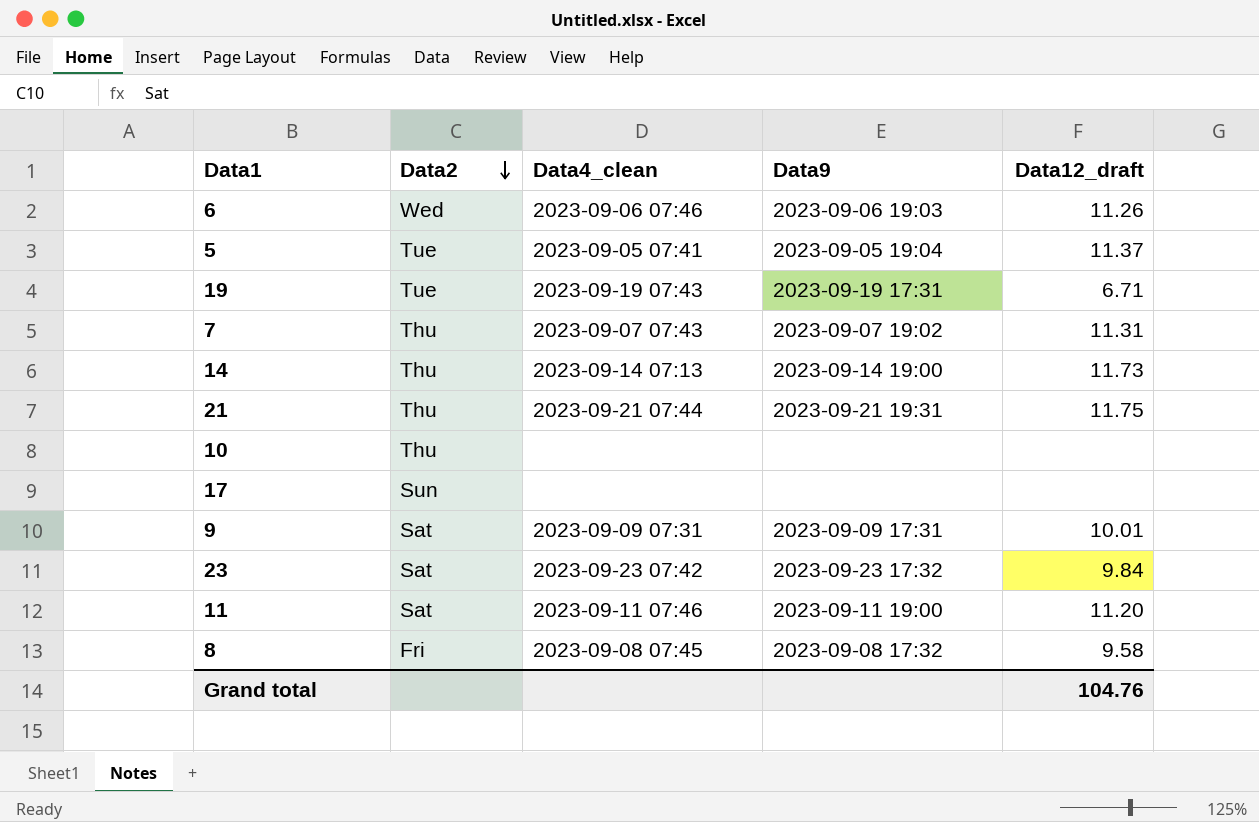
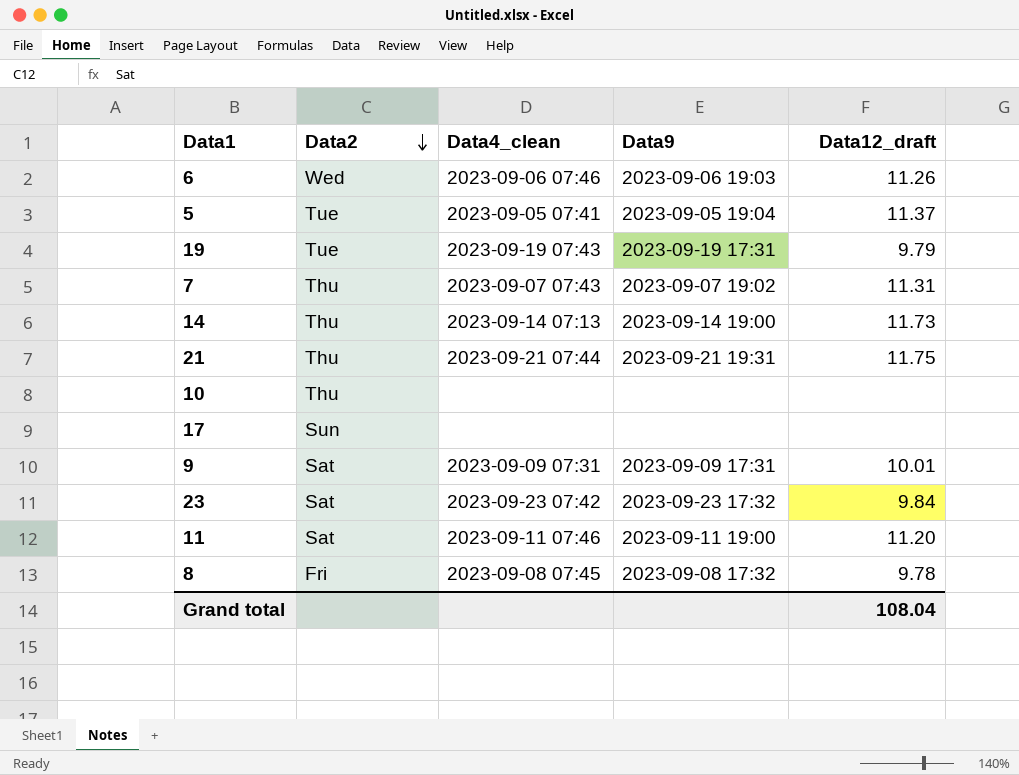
19 | Data12_draft: 6.71 -> 9.79
8 | Data12_draft: 9.58 -> 9.78
Grand total | Data12_draft: 104.76 -> 108.04

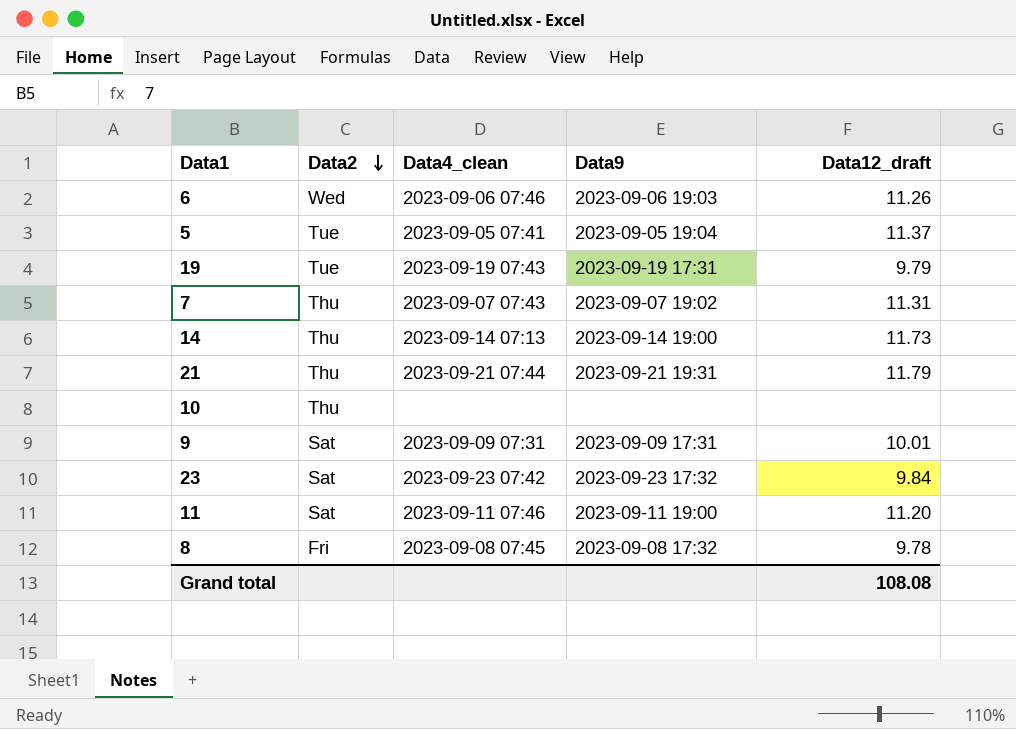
row 17: Sun | none | none | none -> none
21 | Data12_draft: 11.75 -> 11.79
Grand total | Data12_draft: 108.04 -> 108.08

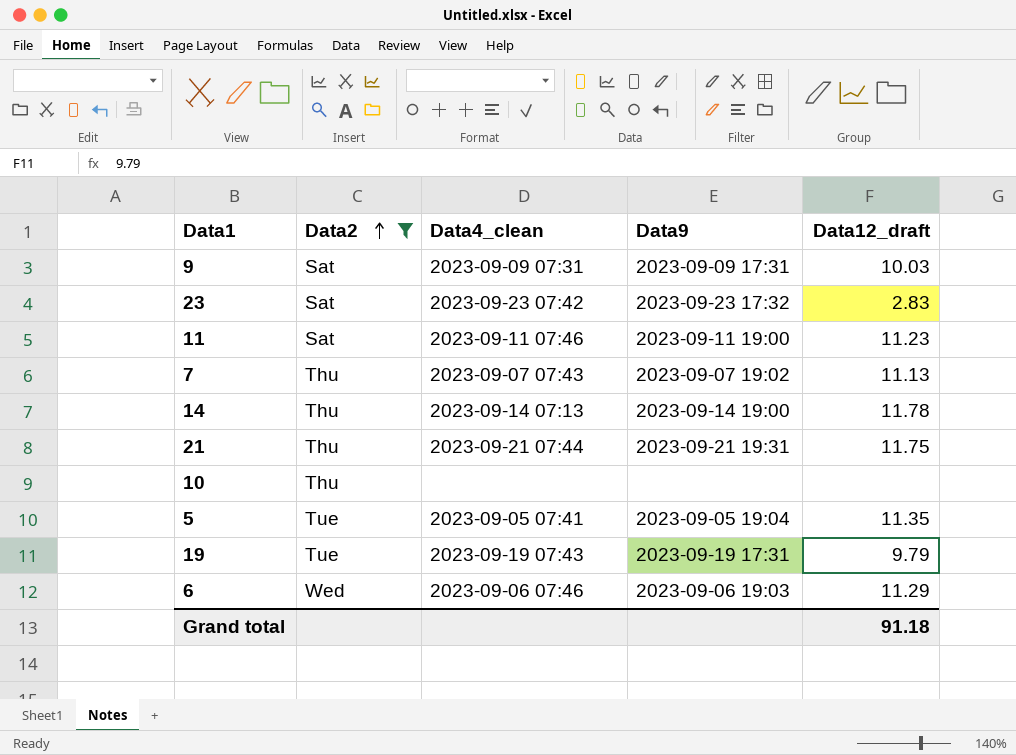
filter: none -> Data2 != Fri
row order: Data2 descending -> Data2 ascending
9 | Data12_draft: 10.01 -> 10.03
23 | Data12_draft: 9.84 -> 2.83
11 | Data12_draft: 11.20 -> 11.23
7 | Data12_draft: 11.31 -> 11.13
14 | Data12_draft: 11.73 -> 11.78
21 | Data12_draft: 11.79 -> 11.75
5 | Data12_draft: 11.37 -> 11.35
6 | Data12_draft: 11.26 -> 11.29
Grand total | Data12_draft: 108.08 -> 91.18

